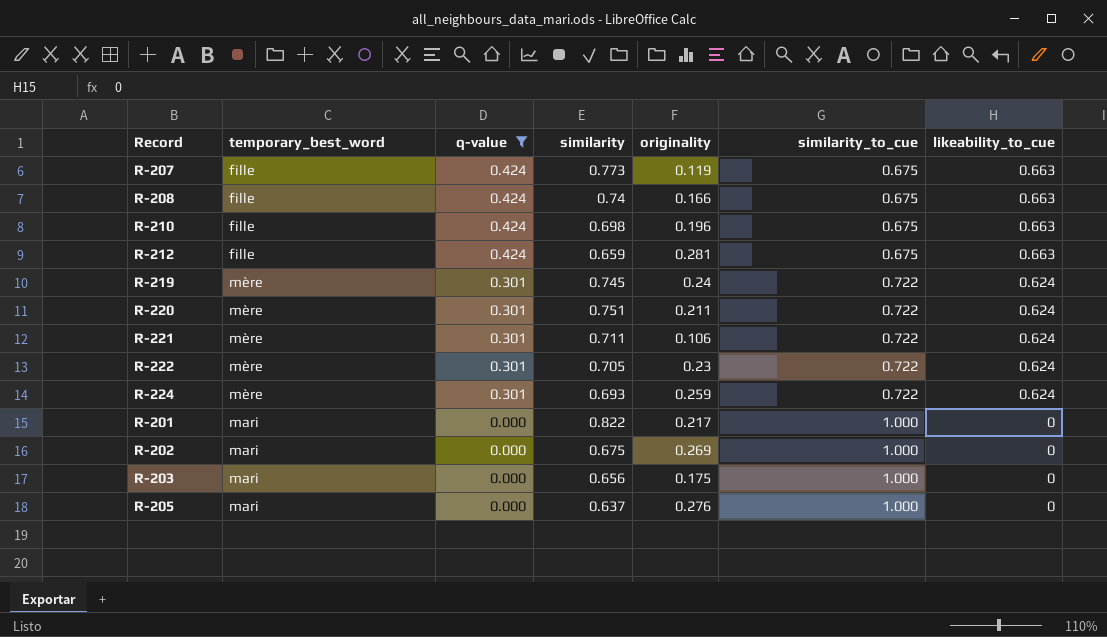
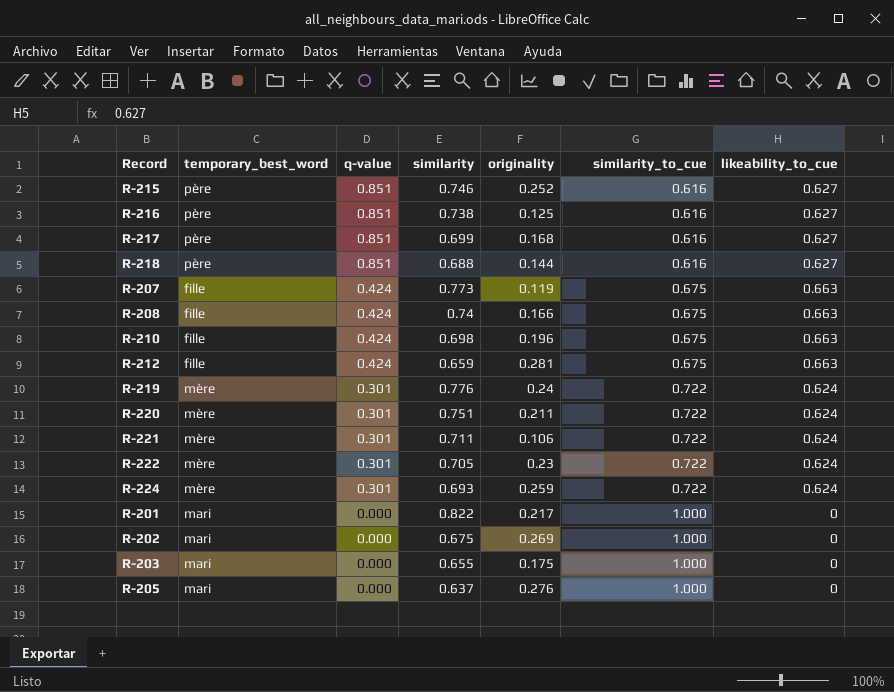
filter: q-value != 0.851 -> none
R-219 | similarity: 0.745 -> 0.776
R-203 | similarity: 0.656 -> 0.655

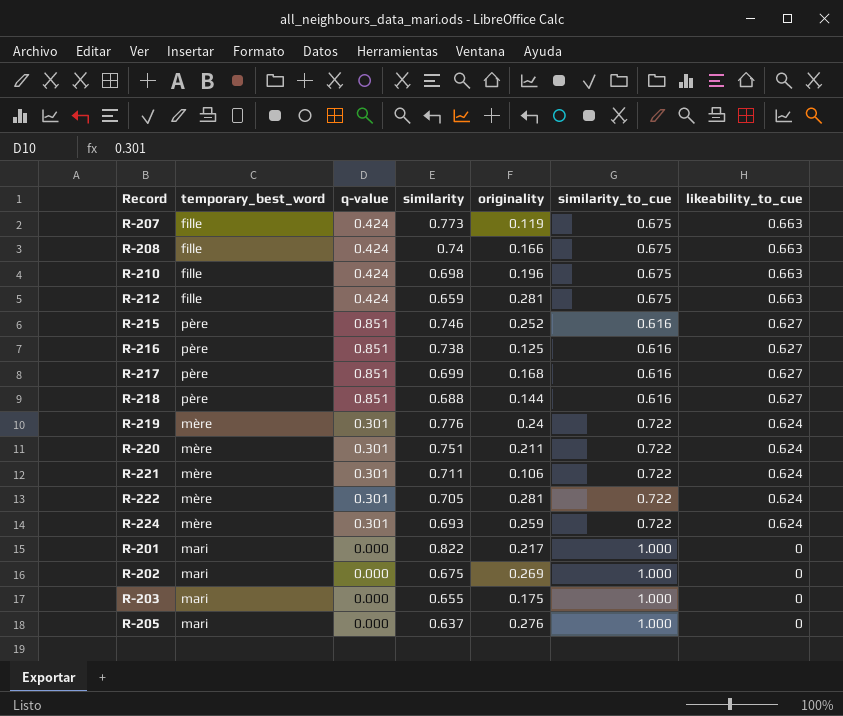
row order: q-value descending -> likeability_to_cue descending
R-222 | originality: 0.23 -> 0.281

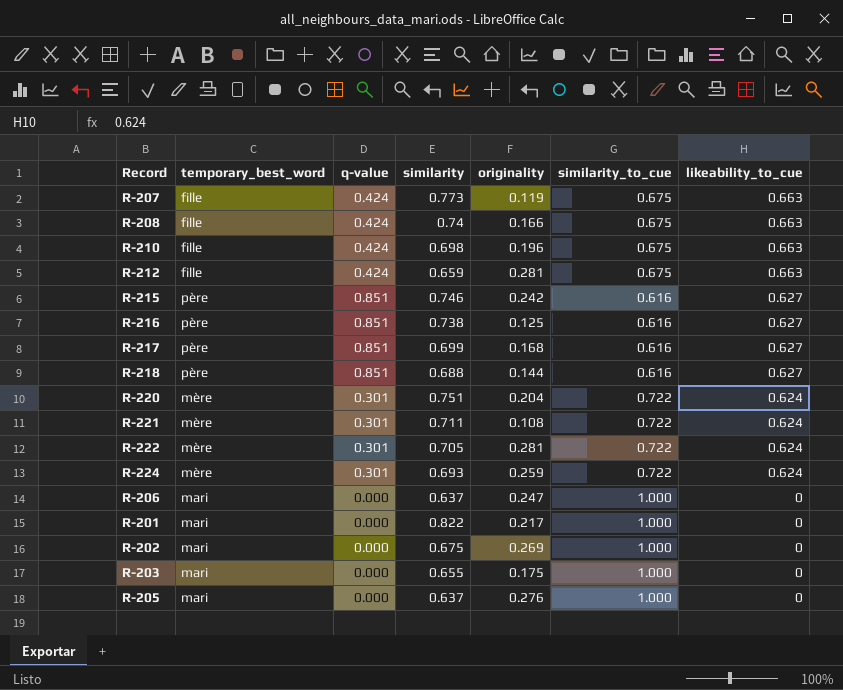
row R-219: mère | 0.301 | 0.776 | 0.24 | 0.722 | 0.624 -> none
R-215 | originality: 0.252 -> 0.242
R-220 | originality: 0.211 -> 0.204
R-221 | originality: 0.106 -> 0.108
row R-206: none -> mari | 0.000 | 0.637 | 0.247 | 1.000 | 0

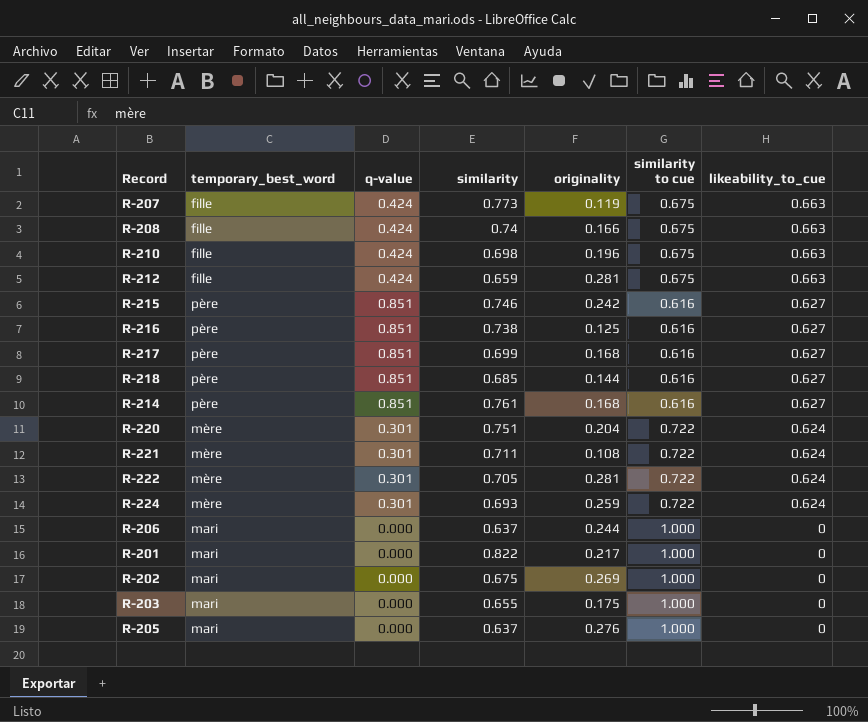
column name: similarity_to_cue -> similarity to cue
R-218 | similarity: 0.688 -> 0.685
row R-214: none -> père | 0.851 | 0.761 | 0.168 | 0.616 | 0.627
R-206 | originality: 0.247 -> 0.244

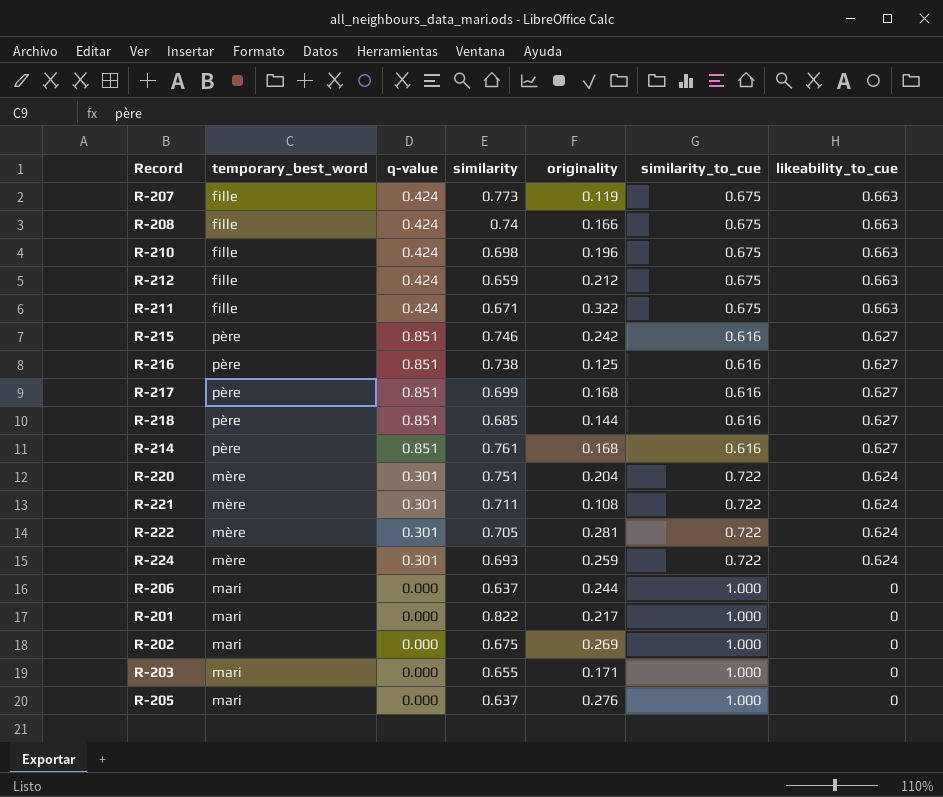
column name: similarity to cue -> similarity_to_cue
R-212 | originality: 0.281 -> 0.212
row R-211: none -> fille | 0.424 | 0.671 | 0.322 | 0.675 | 0.663
R-203 | originality: 0.175 -> 0.171

